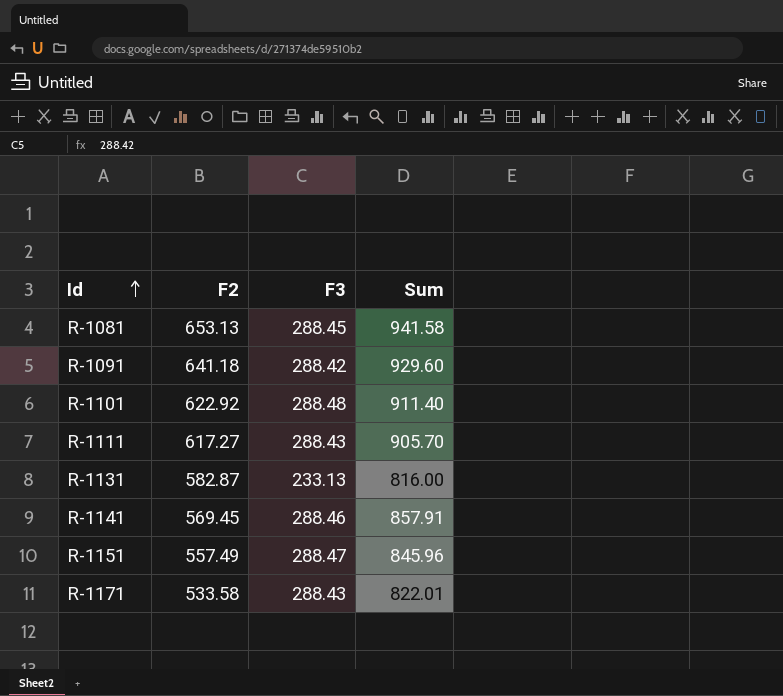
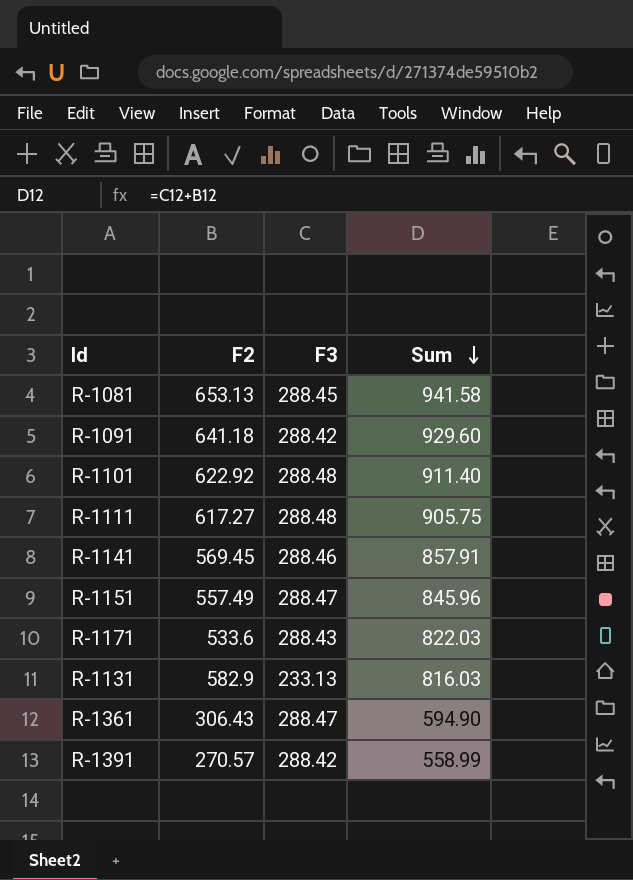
row order: Id ascending -> Sum descending
R-1111 | F3: 288.43 -> 288.48
R-1111 | Sum: 905.70 -> 905.75
R-1171 | F2: 533.58 -> 533.6
R-1171 | Sum: 822.01 -> 822.03
R-1131 | F2: 582.87 -> 582.9
R-1131 | Sum: 816.00 -> 816.03
row R-1361: none -> 306.43 | 288.47 | 594.90
row R-1391: none -> 270.57 | 288.42 | 558.99

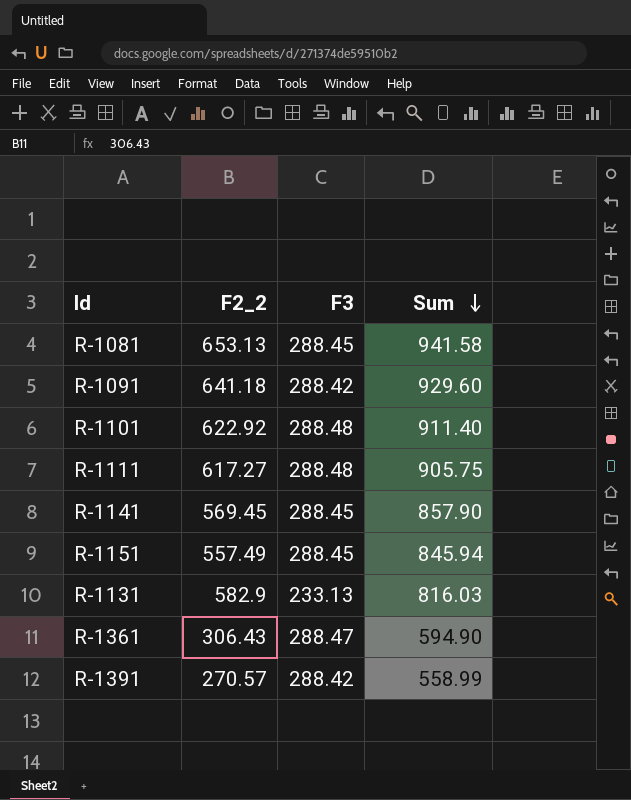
column name: F2 -> F2_2
row R-1171: 533.6 | 288.43 | 822.03 -> none
R-1141 | F3: 288.46 -> 288.45
R-1141 | Sum: 857.91 -> 857.90
R-1151 | F3: 288.47 -> 288.45
R-1151 | Sum: 845.96 -> 845.94

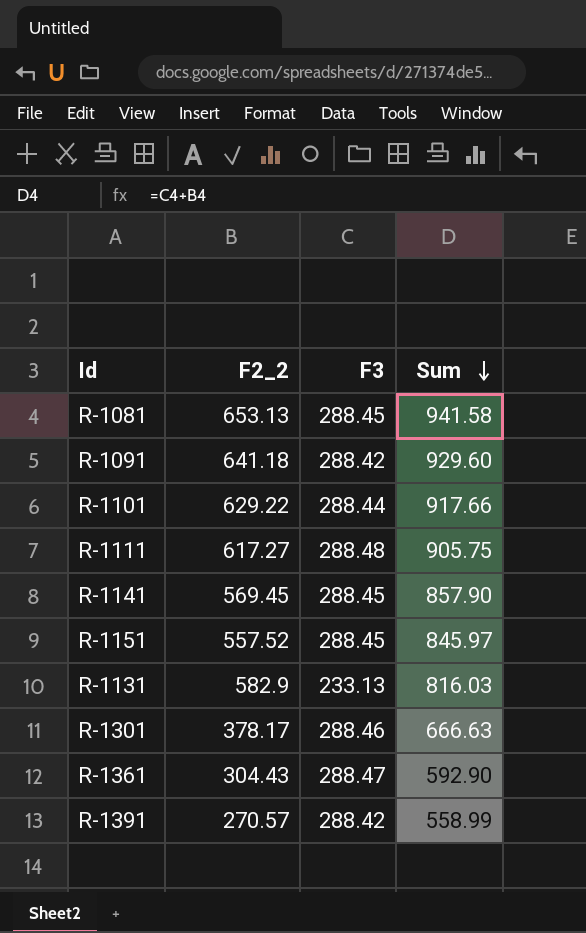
R-1101 | F2_2: 622.92 -> 629.22
R-1101 | F3: 288.48 -> 288.44
R-1101 | Sum: 911.40 -> 917.66
R-1151 | F2_2: 557.49 -> 557.52
R-1151 | Sum: 845.94 -> 845.97
row R-1301: none -> 378.17 | 288.46 | 666.63
R-1361 | F2_2: 306.43 -> 304.43
R-1361 | Sum: 594.90 -> 592.90

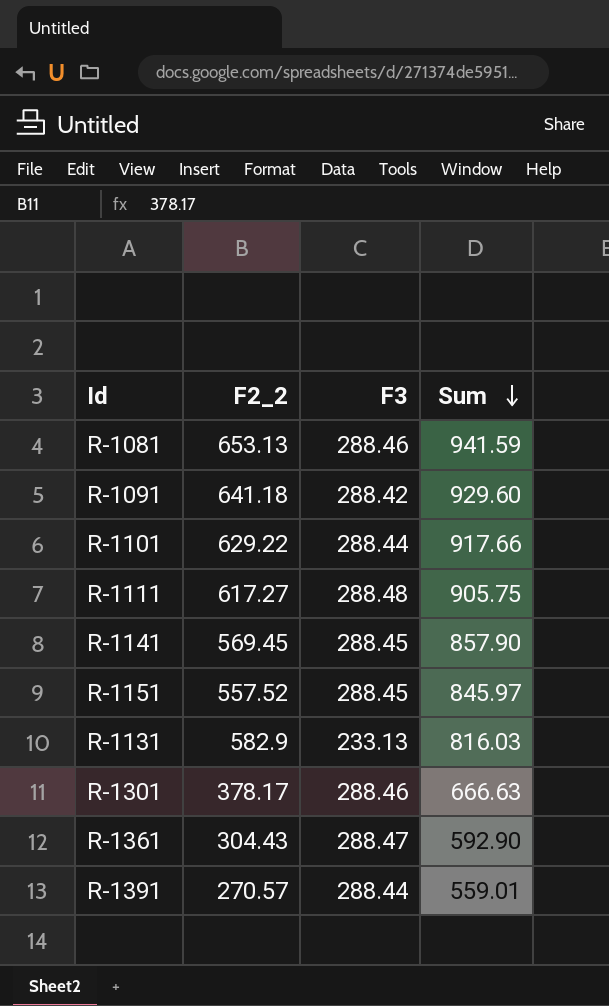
R-1081 | F3: 288.45 -> 288.46
R-1081 | Sum: 941.58 -> 941.59
R-1391 | F3: 288.42 -> 288.44
R-1391 | Sum: 558.99 -> 559.01

